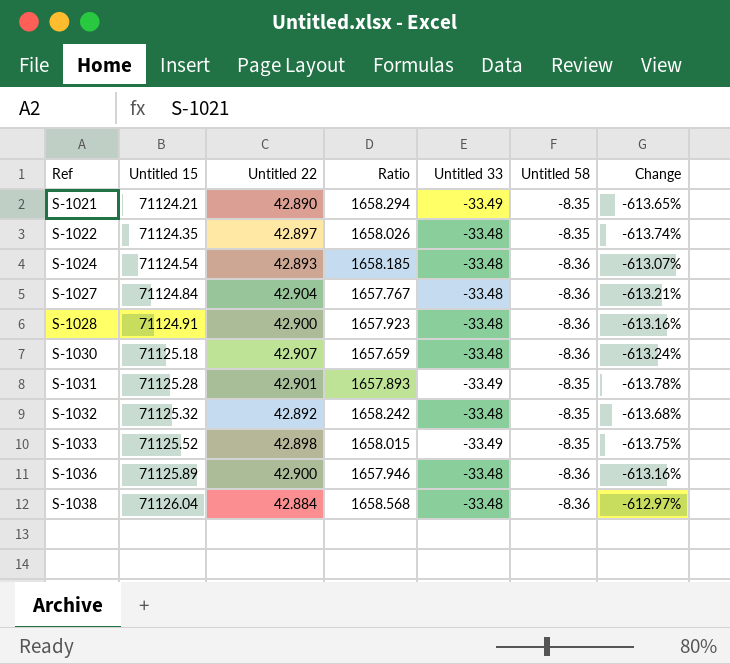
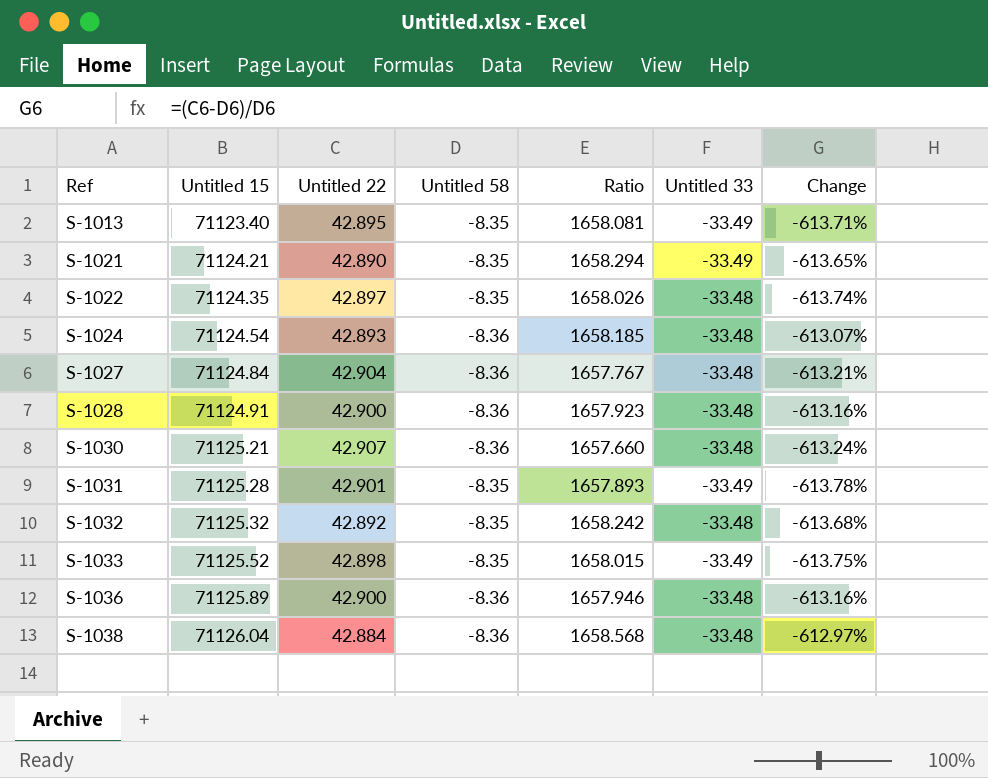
column Untitled 58 | position: 6 -> 4
row S-1013: none -> 71123.40 | 42.895 | -8.35 | 1658.081 | -33.49 | -613.71%
S-1030 | Untitled 15: 71125.18 -> 71125.21
S-1030 | Ratio: 1657.659 -> 1657.660

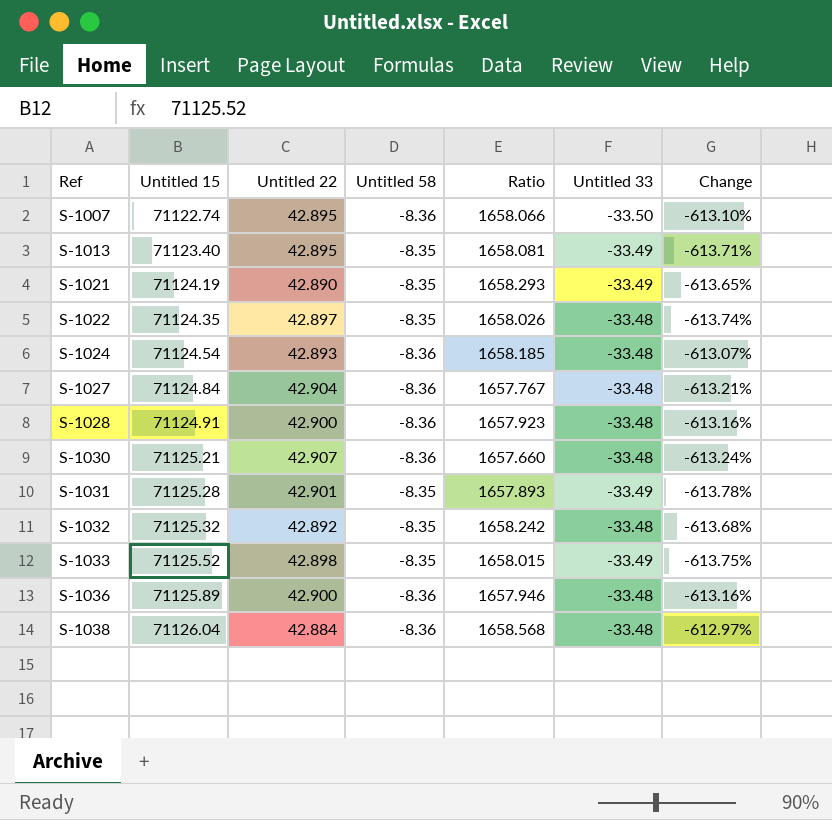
row S-1007: none -> 71122.74 | 42.895 | -8.36 | 1658.066 | -33.50 | -613.10%
S-1021 | Untitled 15: 71124.21 -> 71124.19
S-1021 | Ratio: 1658.294 -> 1658.293

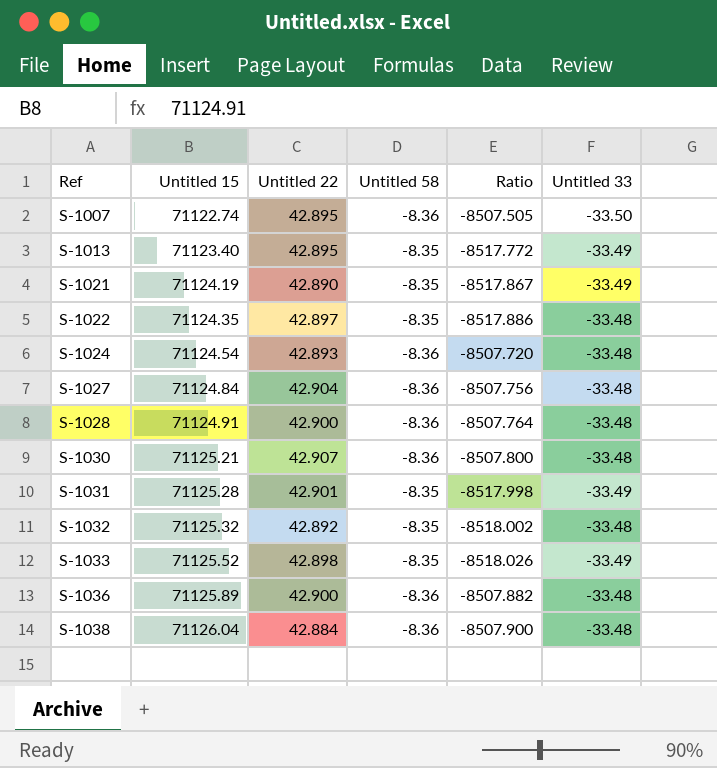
column Change | formula: ([Untitled 22] - [Untitled 58]) / [Untitled 58] -> none
column Ratio | formula: [Untitled 15] / [Untitled 22] -> [Untitled 15] / [Untitled 58]

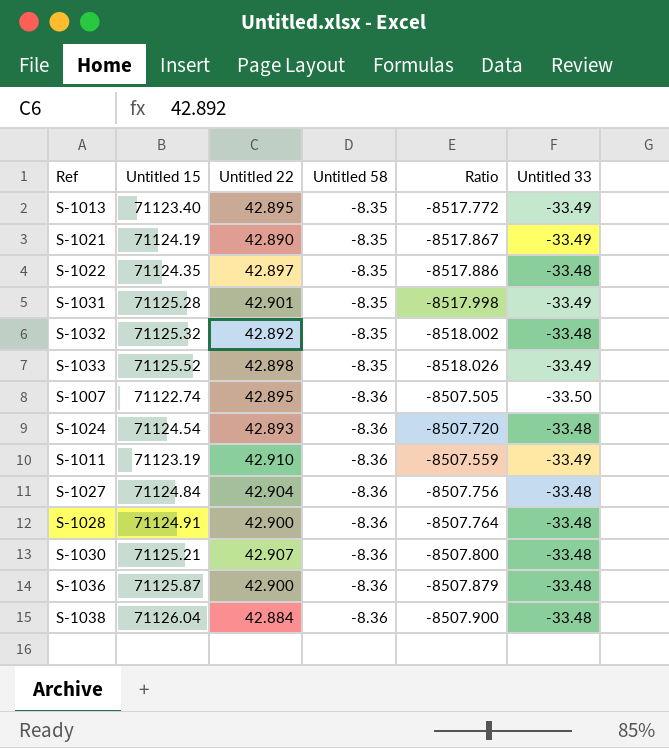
row order: Ref ascending -> Untitled 58 descending
row S-1011: none -> 71123.19 | 42.910 | -8.36 | -8507.559 | -33.49
S-1036 | Untitled 15: 71125.89 -> 71125.87
S-1036 | Ratio: -8507.882 -> -8507.879

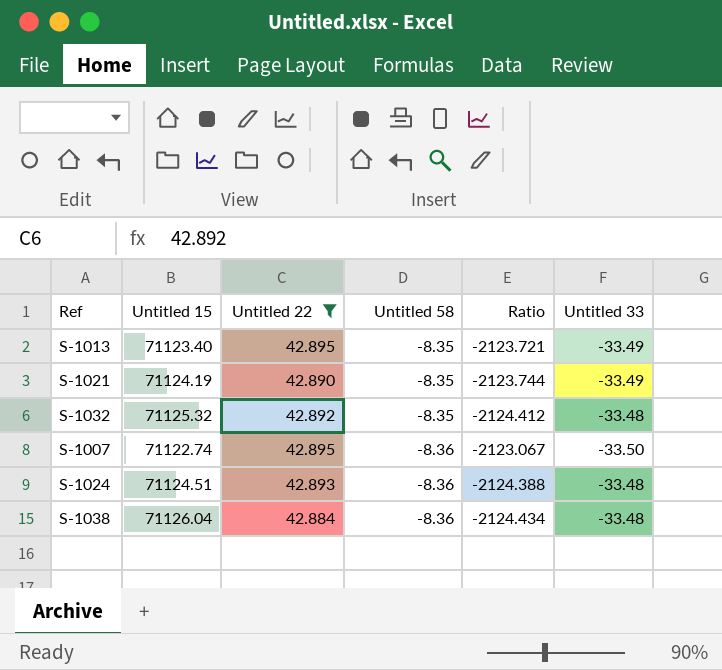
filter: none -> Untitled 22 <= 42.895
column Ratio | formula: [Untitled 15] / [Untitled 58] -> [Untitled 15] / [Untitled 33]
S-1024 | Untitled 15: 71124.54 -> 71124.51

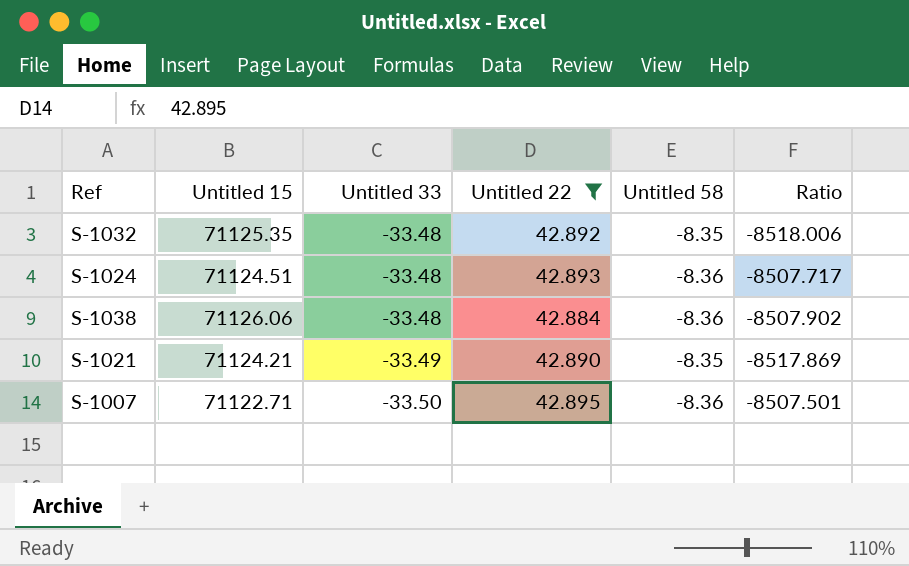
row order: Untitled 58 descending -> Untitled 33 descending
column Untitled 33 | position: 6 -> 3
column Ratio | formula: [Untitled 15] / [Untitled 33] -> [Untitled 15] / [Untitled 58]
row S-1013: 71123.40 | 42.895 | -8.35 | -2123.721 | -33.49 -> none
S-1032 | Untitled 15: 71125.32 -> 71125.35
S-1038 | Untitled 15: 71126.04 -> 71126.06
S-1021 | Untitled 15: 71124.19 -> 71124.21
S-1007 | Untitled 15: 71122.74 -> 71122.71

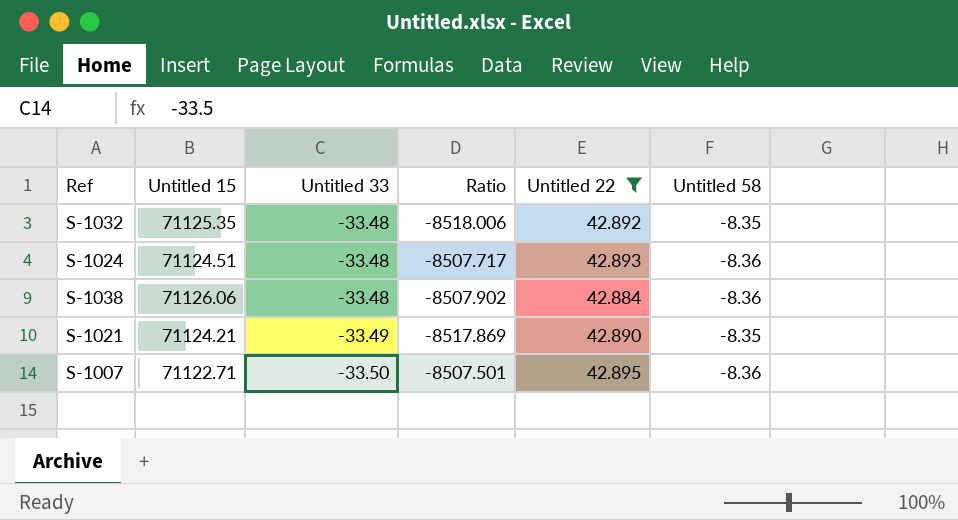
column Ratio | position: 6 -> 4

